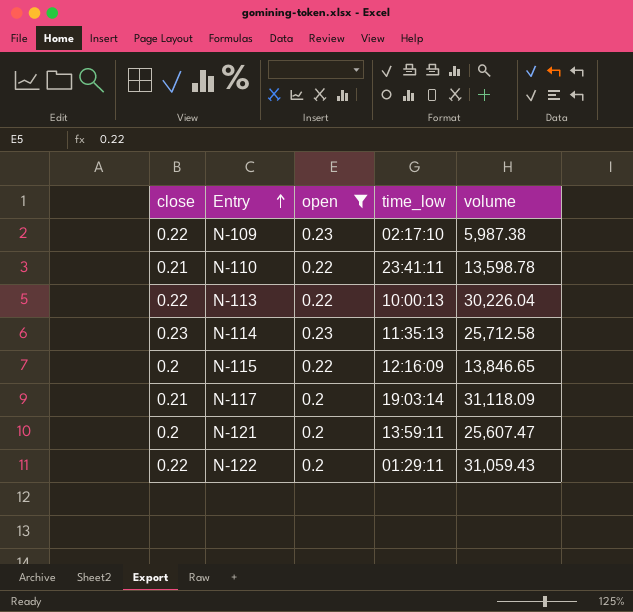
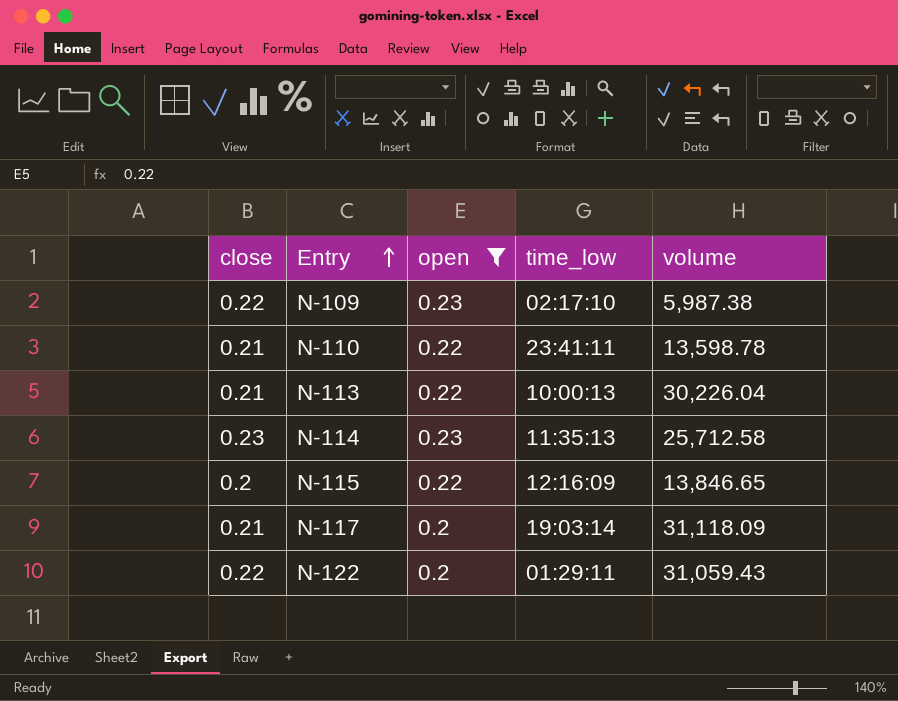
row N-121: 0.2 | 0.2 | 13:59:11 | 25,607.47 -> none
N-113 | close: 0.22 -> 0.21

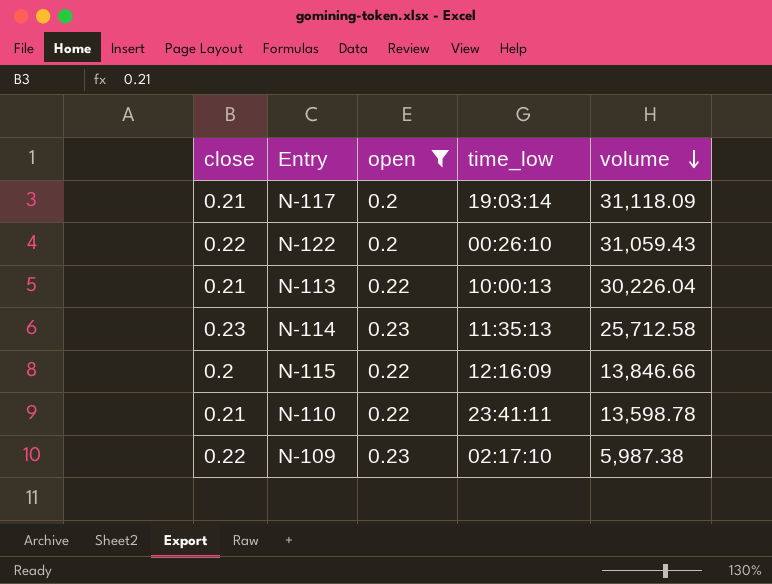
row order: Entry ascending -> volume descending
N-122 | time_low: 01:29:11 -> 00:26:10
N-115 | volume: 13,846.65 -> 13,846.66

